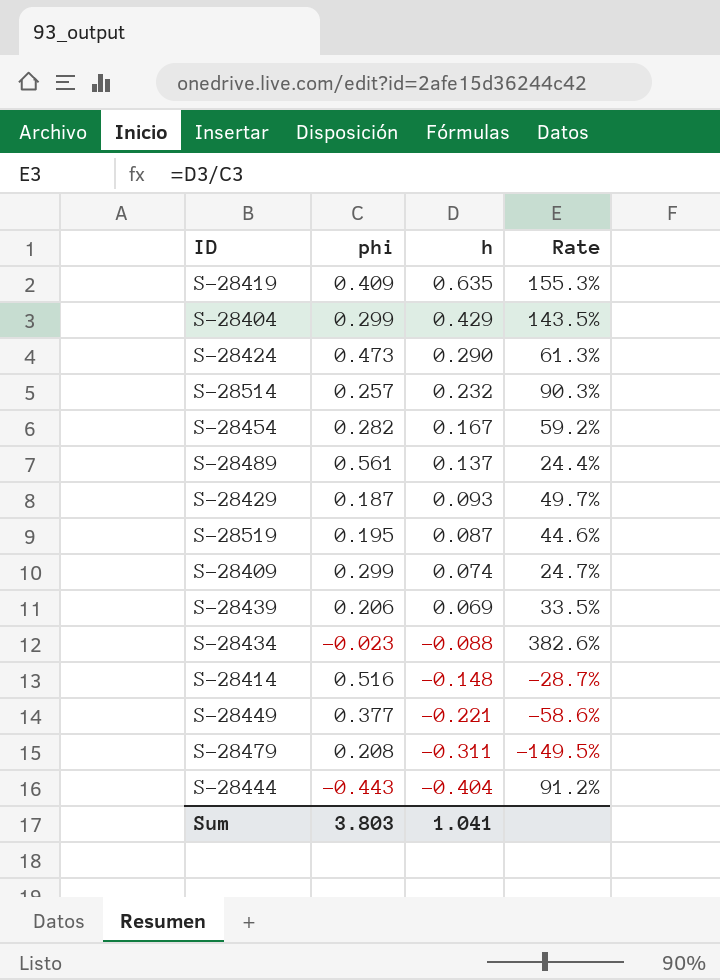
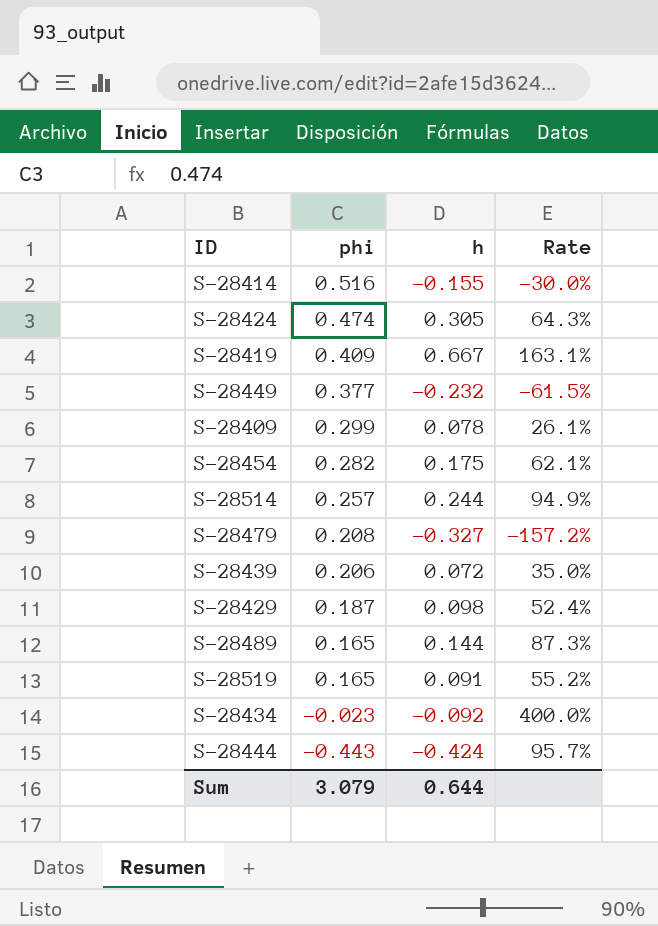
row order: h descending -> phi descending
row S-28404: 0.299 | 0.429 | 143.5% -> none
S-28414 | h: -0.148 -> -0.155
S-28414 | Rate: -28.7% -> -30.0%
S-28424 | phi: 0.473 -> 0.474
S-28424 | h: 0.290 -> 0.305
S-28424 | Rate: 61.3% -> 64.3%
S-28419 | h: 0.635 -> 0.667
S-28419 | Rate: 155.3% -> 163.1%
S-28449 | h: -0.221 -> -0.232
S-28449 | Rate: -58.6% -> -61.5%
S-28409 | h: 0.074 -> 0.078
S-28409 | Rate: 24.7% -> 26.1%
S-28454 | h: 0.167 -> 0.175
S-28454 | Rate: 59.2% -> 62.1%
S-28514 | h: 0.232 -> 0.244
S-28514 | Rate: 90.3% -> 94.9%
S-28479 | h: -0.311 -> -0.327
S-28479 | Rate: -149.5% -> -157.2%
S-28439 | h: 0.069 -> 0.072
S-28439 | Rate: 33.5% -> 35.0%
S-28429 | h: 0.093 -> 0.098
S-28429 | Rate: 49.7% -> 52.4%
S-28489 | phi: 0.561 -> 0.165
S-28489 | h: 0.137 -> 0.144
S-28489 | Rate: 24.4% -> 87.3%
S-28519 | phi: 0.195 -> 0.165
S-28519 | h: 0.087 -> 0.091
S-28519 | Rate: 44.6% -> 55.2%
S-28434 | h: -0.088 -> -0.092
S-28434 | Rate: 382.6% -> 400.0%
S-28444 | h: -0.404 -> -0.424
S-28444 | Rate: 91.2% -> 95.7%
Sum | phi: 3.803 -> 3.079
Sum | h: 1.041 -> 0.644

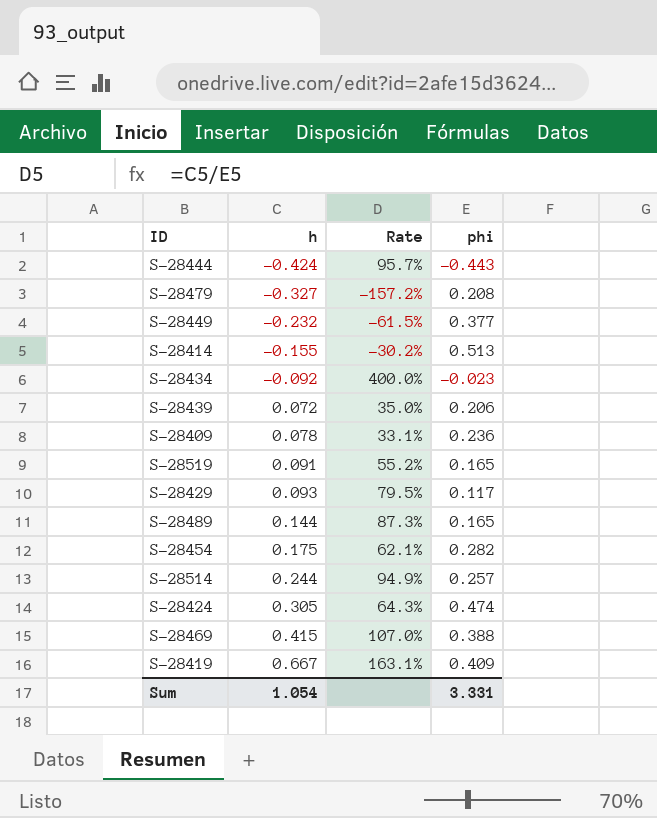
row order: phi descending -> h ascending
column phi | position: 2 -> 4
S-28414 | Rate: -30.0% -> -30.2%
S-28414 | phi: 0.516 -> 0.513
S-28409 | Rate: 26.1% -> 33.1%
S-28409 | phi: 0.299 -> 0.236
S-28429 | h: 0.098 -> 0.093
S-28429 | Rate: 52.4% -> 79.5%
S-28429 | phi: 0.187 -> 0.117
row S-28469: none -> 0.415 | 107.0% | 0.388
Sum | h: 0.644 -> 1.054
Sum | phi: 3.079 -> 3.331

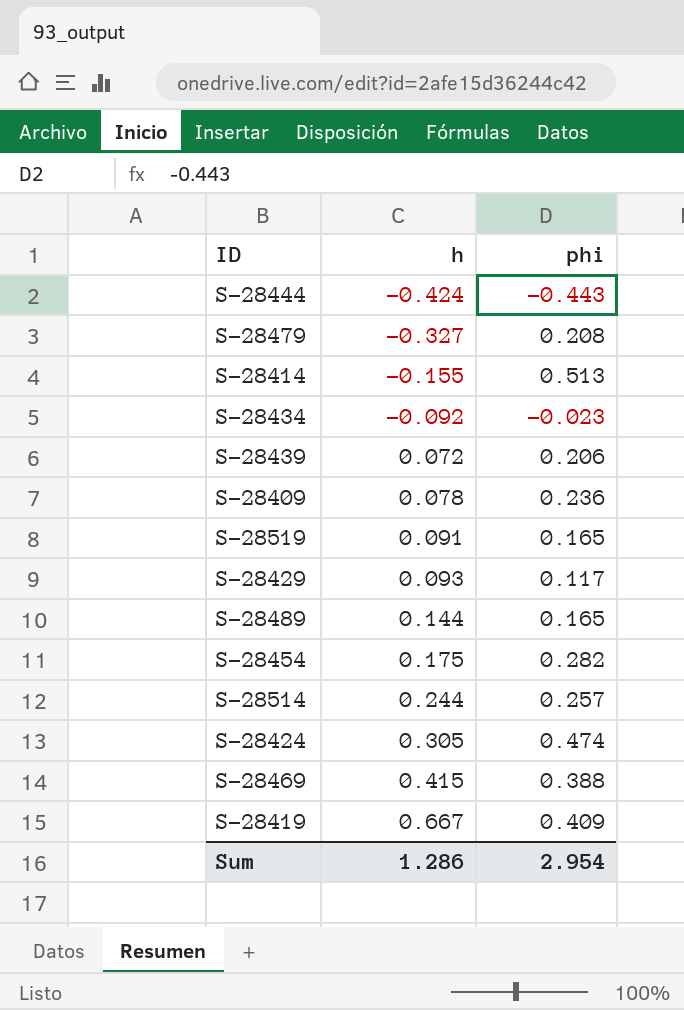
column Rate | formula: [h] / [phi] -> none
row S-28449: -0.232 | -61.5% | 0.377 -> none
Sum | h: 1.054 -> 1.286
Sum | phi: 3.331 -> 2.954

